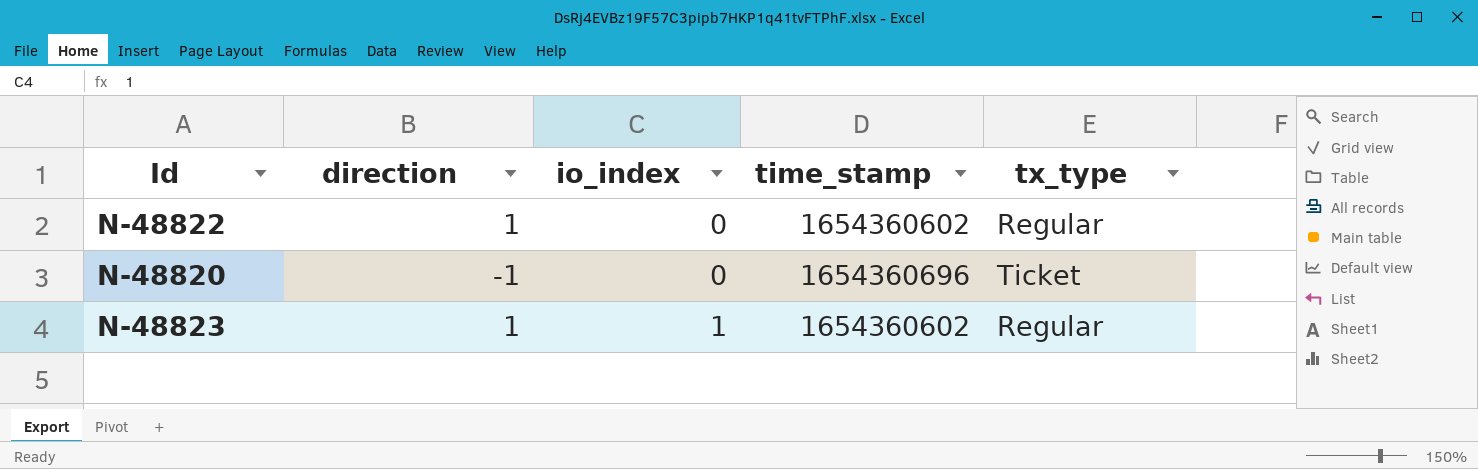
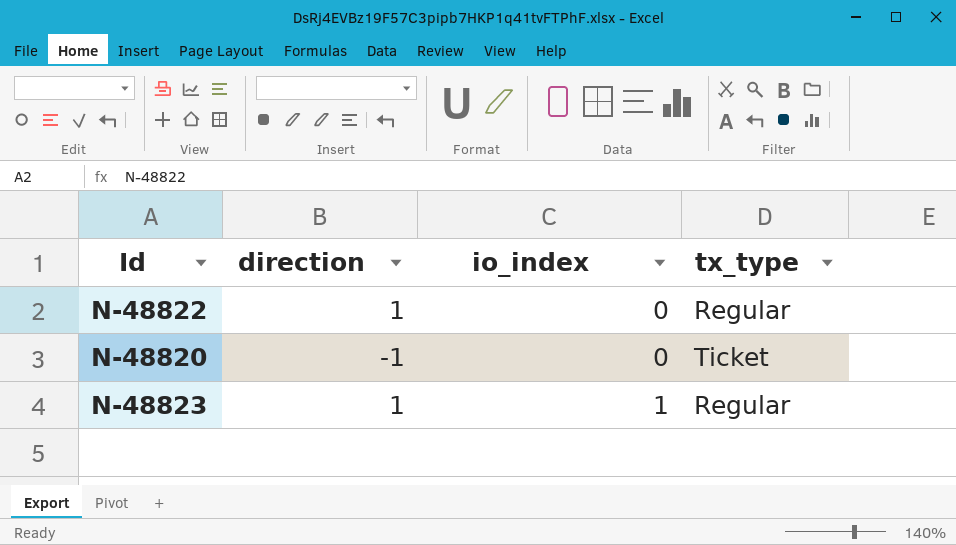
column time_stamp | position: 4 -> none

